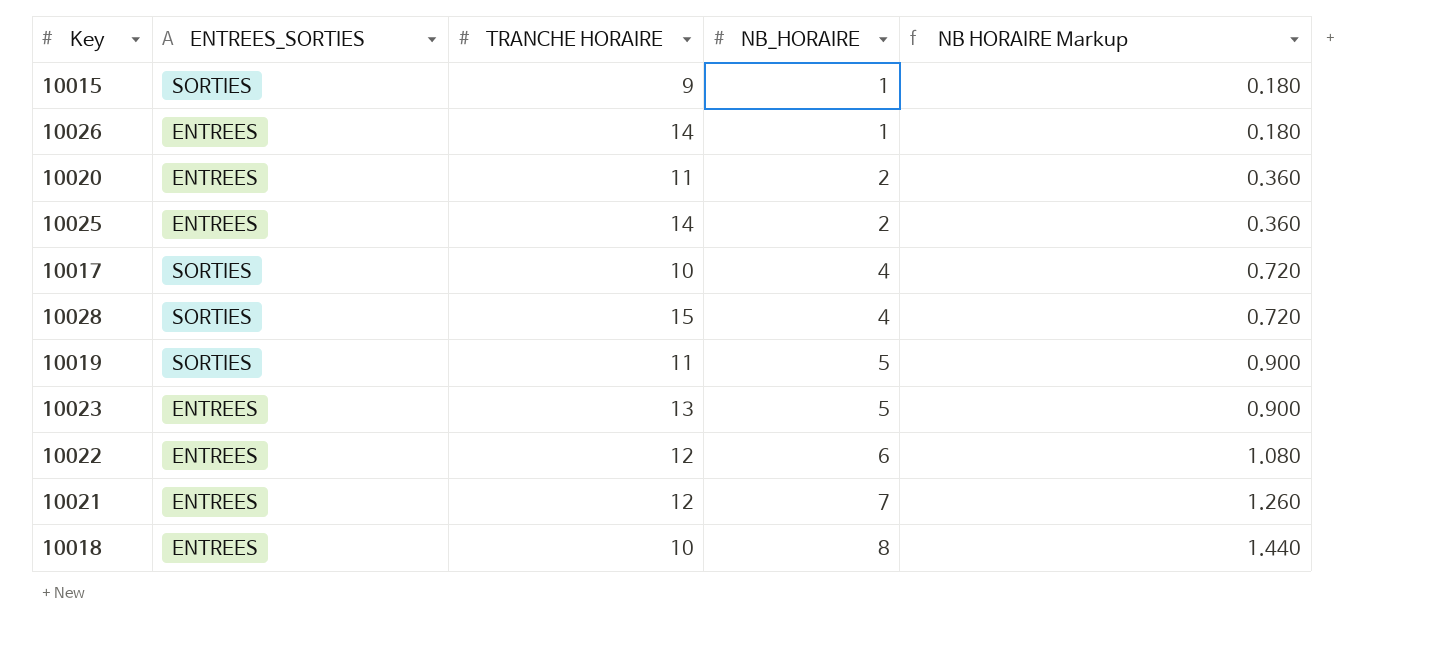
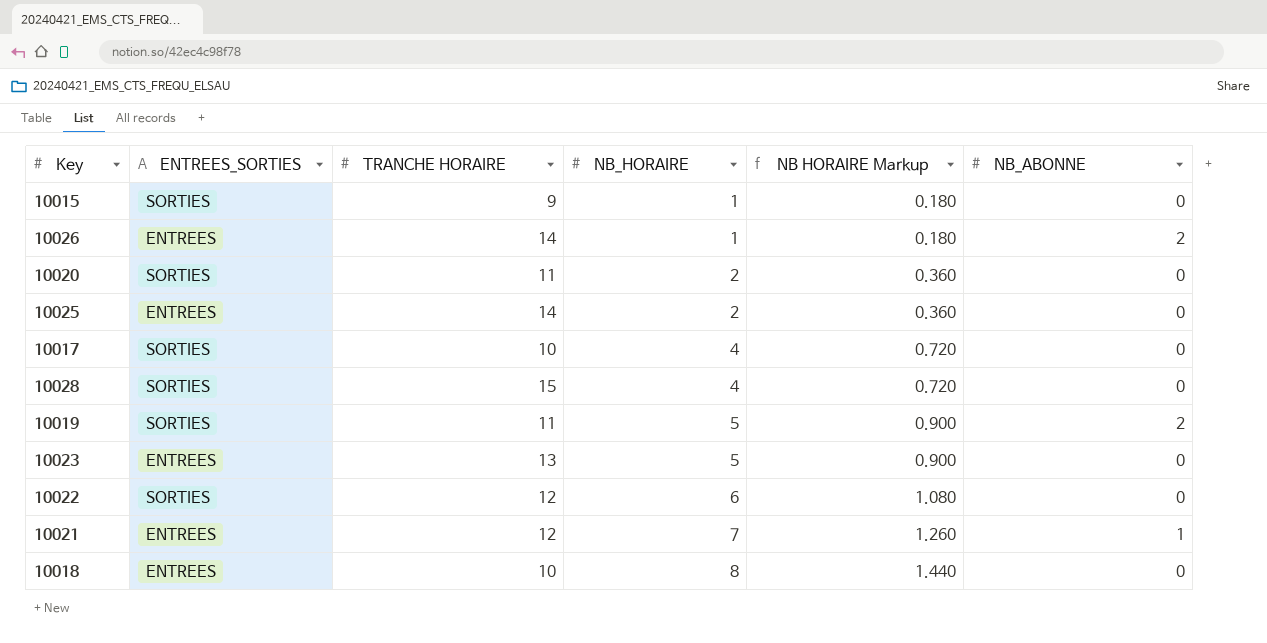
column NB_ABONNE | position: none -> 6
10020 | ENTREES_SORTIES: ENTREES -> SORTIES
10022 | ENTREES_SORTIES: ENTREES -> SORTIES

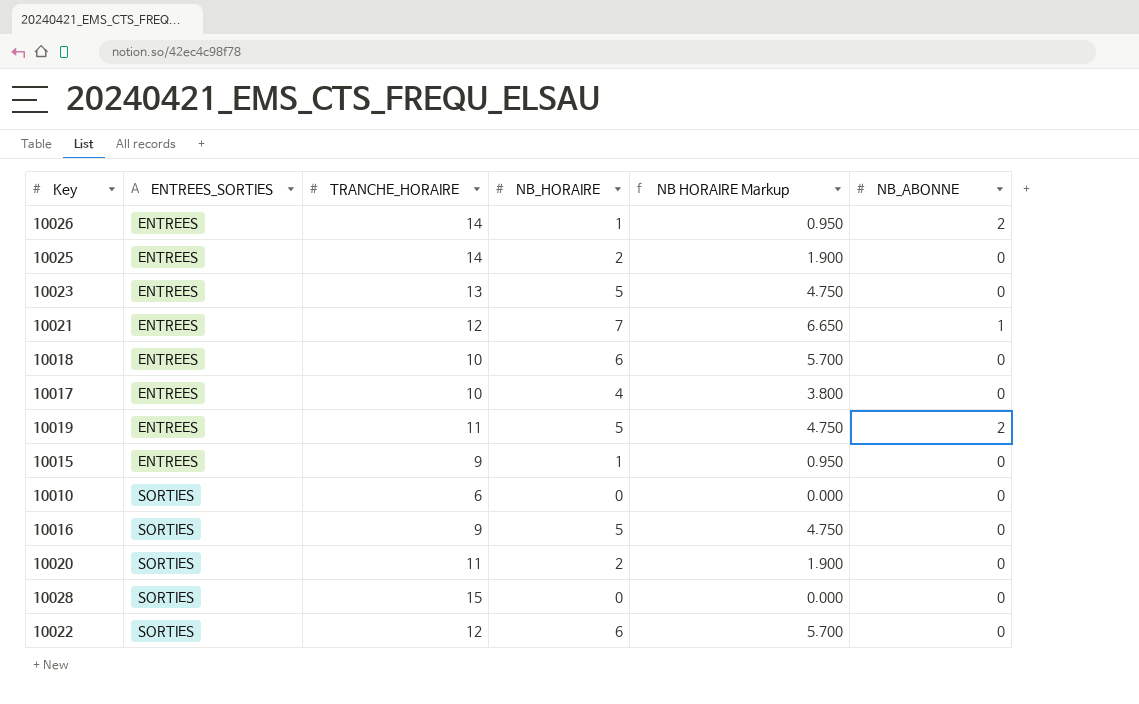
row order: NB_HORAIRE ascending -> ENTREES_SORTIES ascending
column name: TRANCHE HORAIRE -> TRANCHE_HORAIRE
column NB HORAIRE Markup | formula: [NB_HORAIRE] * 0.18 -> [NB_HORAIRE] * 0.95
10018 | NB_HORAIRE: 8 -> 6
10017 | ENTREES_SORTIES: SORTIES -> ENTREES
10019 | ENTREES_SORTIES: SORTIES -> ENTREES
10015 | ENTREES_SORTIES: SORTIES -> ENTREES
row 10010: none -> SORTIES | 6 | 0 | 0.000 | 0
row 10016: none -> SORTIES | 9 | 5 | 4.750 | 0
10028 | NB_HORAIRE: 4 -> 0

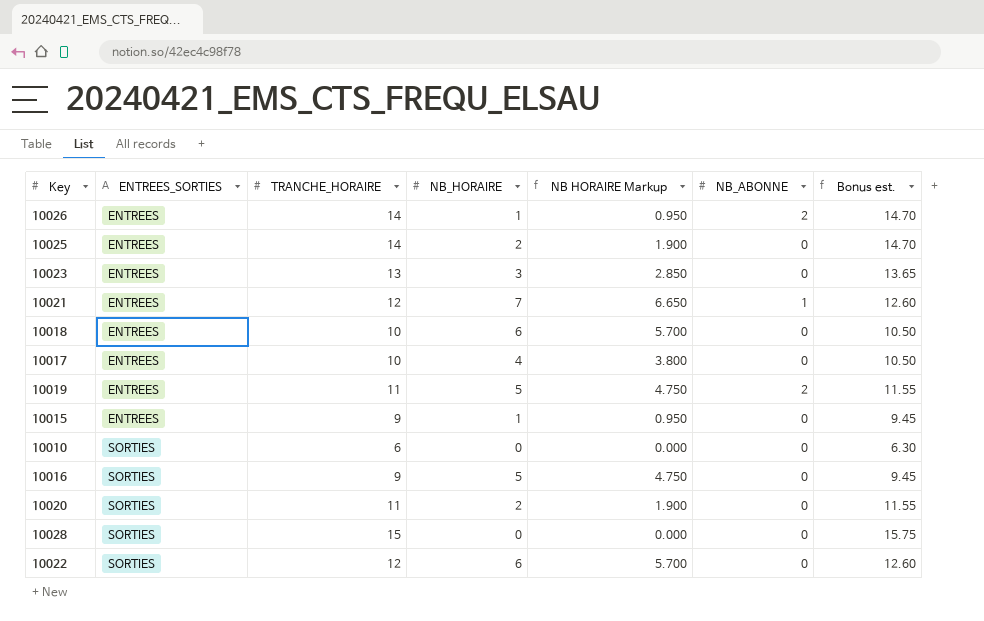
column Bonus est. | formula: none -> [TRANCHE_HORAIRE] * 1.05
10023 | NB_HORAIRE: 5 -> 3
10023 | NB HORAIRE Markup: 4.750 -> 2.850

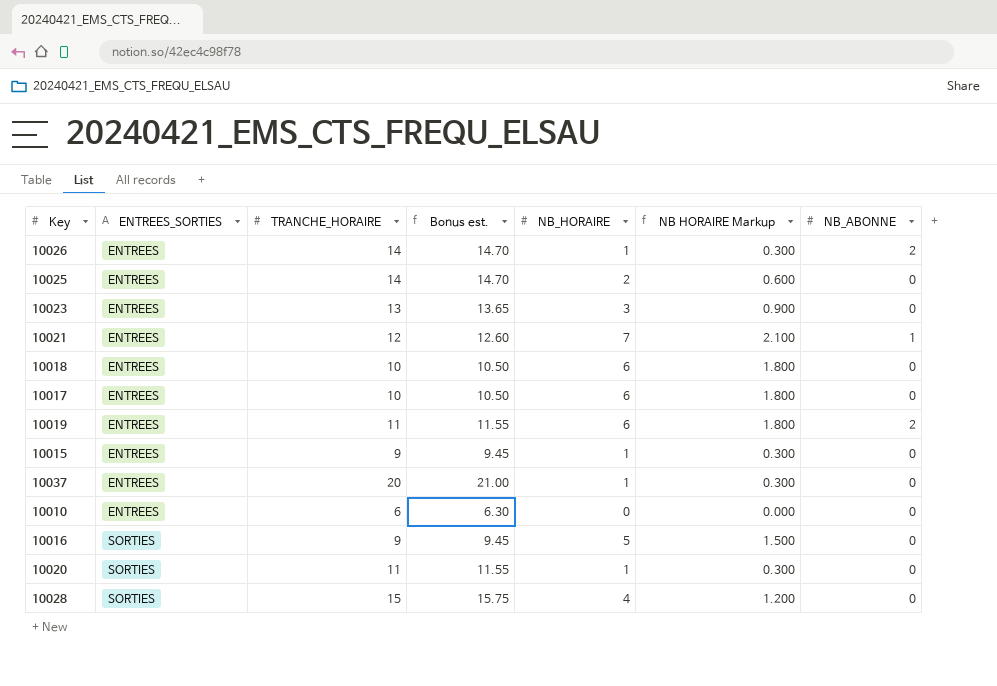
column Bonus est. | position: 7 -> 4
column NB HORAIRE Markup | formula: [NB_HORAIRE] * 0.95 -> [NB_HORAIRE] * 0.3
row 10022: SORTIES | 12 | 6 | 5.700 | 0 | 12.60 -> none
10017 | NB_HORAIRE: 4 -> 6
10019 | NB_HORAIRE: 5 -> 6
row 10037: none -> ENTREES | 20 | 21.00 | 1 | 0.300 | 0
10010 | ENTREES_SORTIES: SORTIES -> ENTREES
10020 | NB_HORAIRE: 2 -> 1
10028 | NB_HORAIRE: 0 -> 4

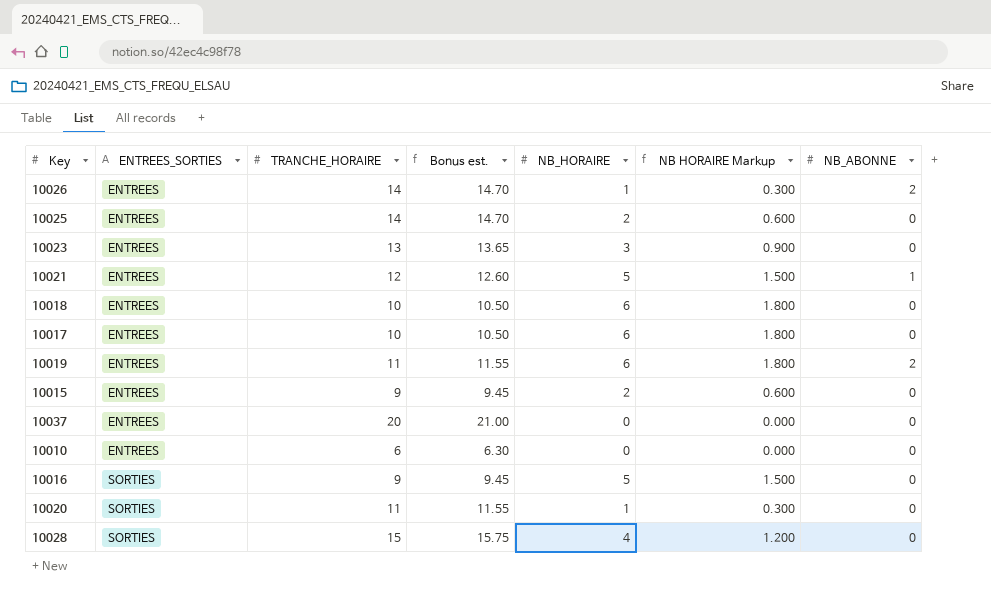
10021 | NB_HORAIRE: 7 -> 5
10021 | NB HORAIRE Markup: 2.100 -> 1.500
10015 | NB_HORAIRE: 1 -> 2
10015 | NB HORAIRE Markup: 0.300 -> 0.600
10037 | NB_HORAIRE: 1 -> 0
10037 | NB HORAIRE Markup: 0.300 -> 0.000

